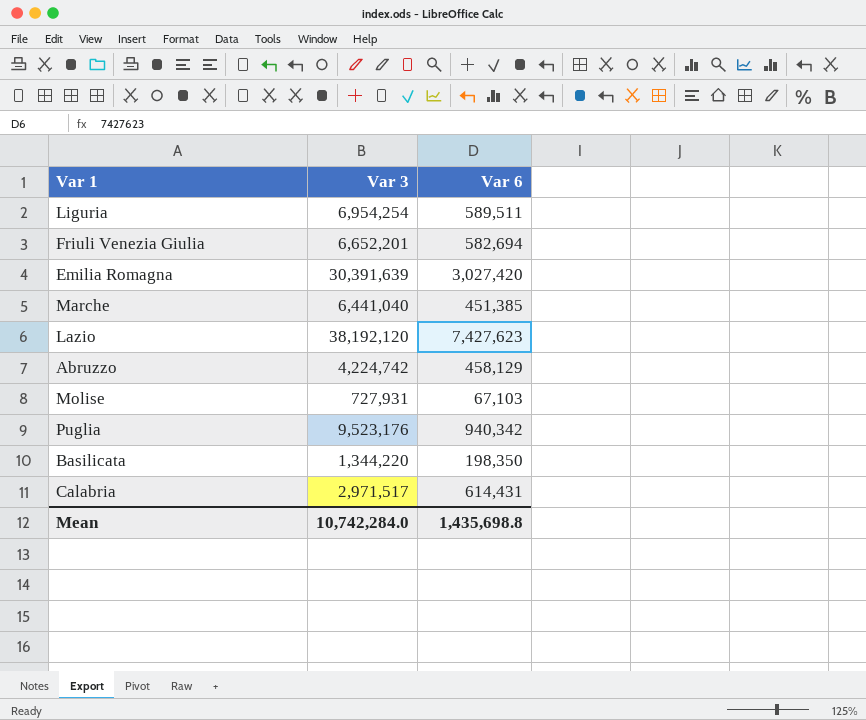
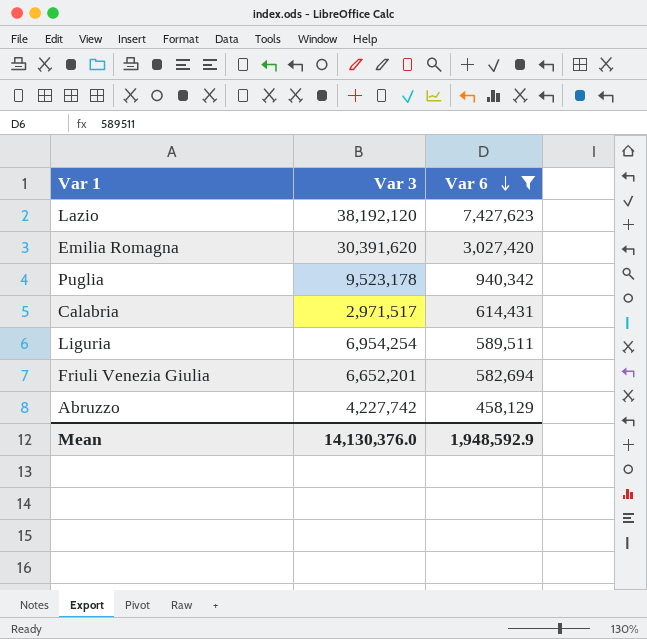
filter: none -> Var 6 >= 458,129
row order: none -> Var 6 descending
Emilia Romagna | Var 3: 30,391,639 -> 30,391,620
Puglia | Var 3: 9,523,176 -> 9,523,178
Abruzzo | Var 3: 4,224,742 -> 4,227,742
Mean | Var 3: 10,742,284.0 -> 14,130,376.0
Mean | Var 6: 1,435,698.8 -> 1,948,592.9

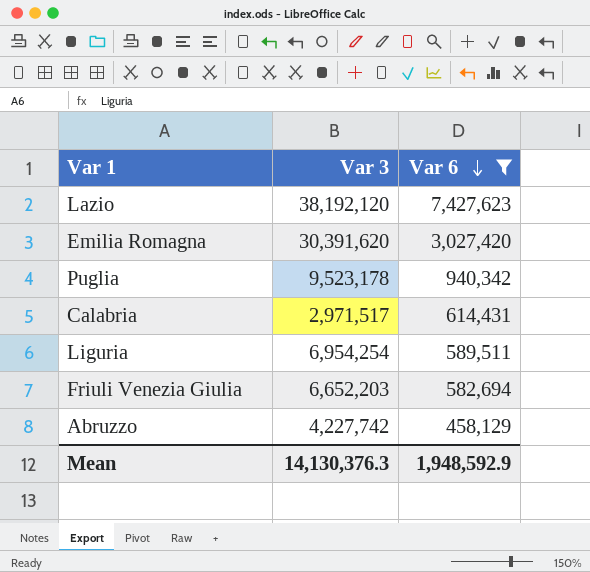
Friuli Venezia Giulia | Var 3: 6,652,201 -> 6,652,203
Mean | Var 3: 14,130,376.0 -> 14,130,376.3

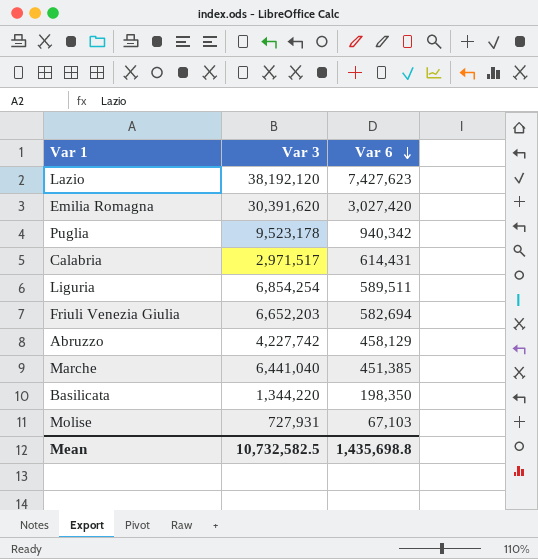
filter: Var 6 >= 458,129 -> none
Liguria | Var 3: 6,954,254 -> 6,854,254
Mean | Var 3: 14,130,376.3 -> 10,732,582.5
Mean | Var 6: 1,948,592.9 -> 1,435,698.8

